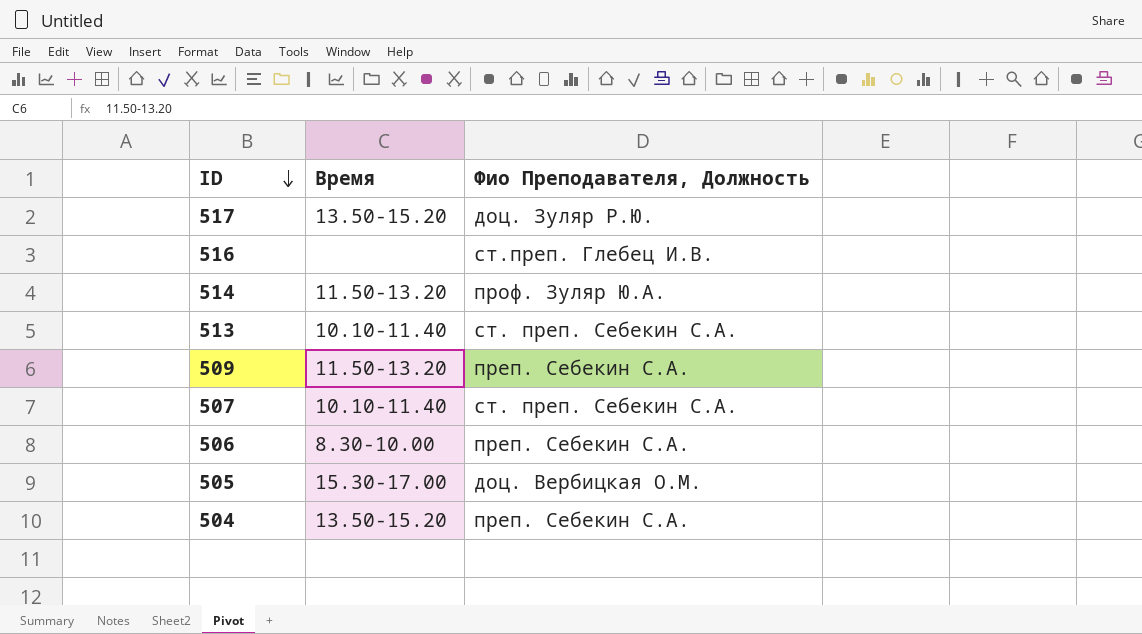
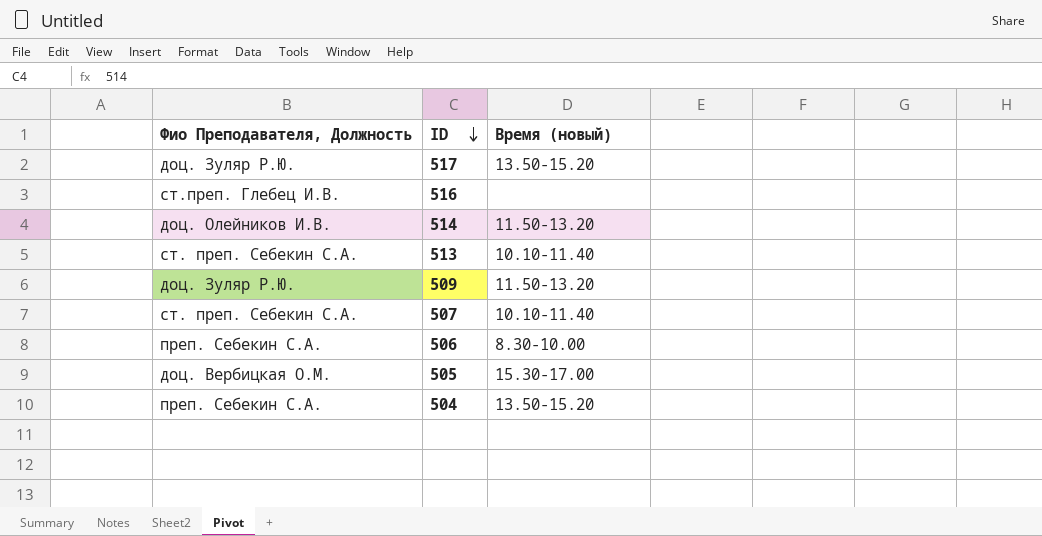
column Фио Преподавателя, Должность | position: 3 -> 1
column name: Время -> Время (новый)
514 | Фио Преподавателя, Должность: проф. Зуляр Ю.А. -> доц. Олейников И.В.
509 | Фио Преподавателя, Должность: преп. Себекин С.А. -> доц. Зуляр Р.Ю.

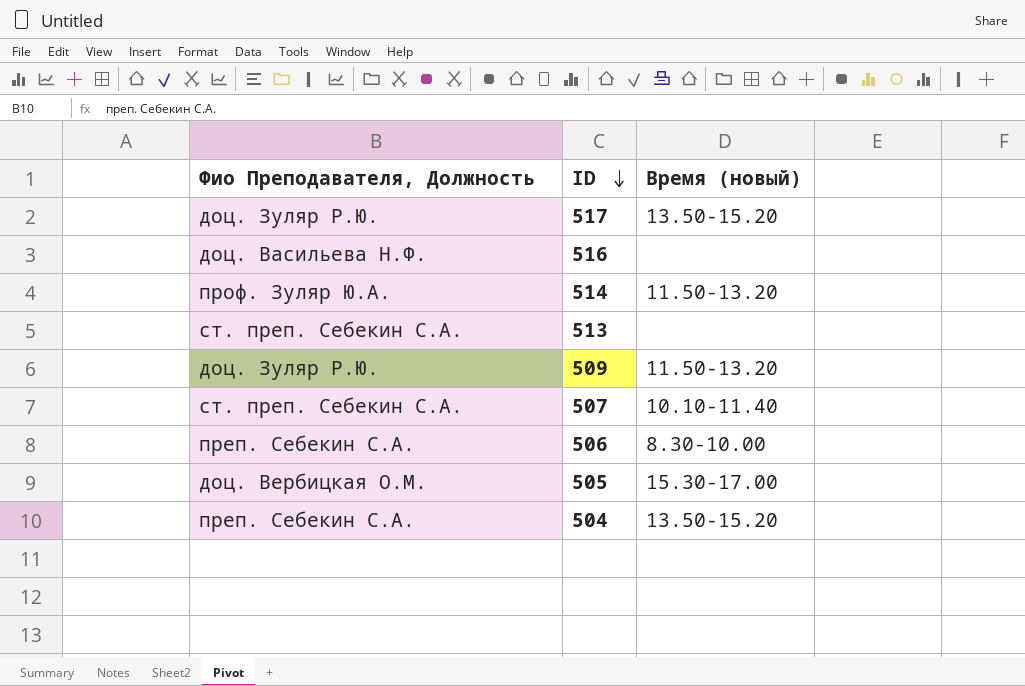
516 | Фио Преподавателя, Должность: ст.преп. Глебец И.В. -> доц. Васильева Н.Ф.
514 | Фио Преподавателя, Должность: доц. Олейников И.В. -> проф. Зуляр Ю.А.
513 | Время (новый): 10.10-11.40 -> none

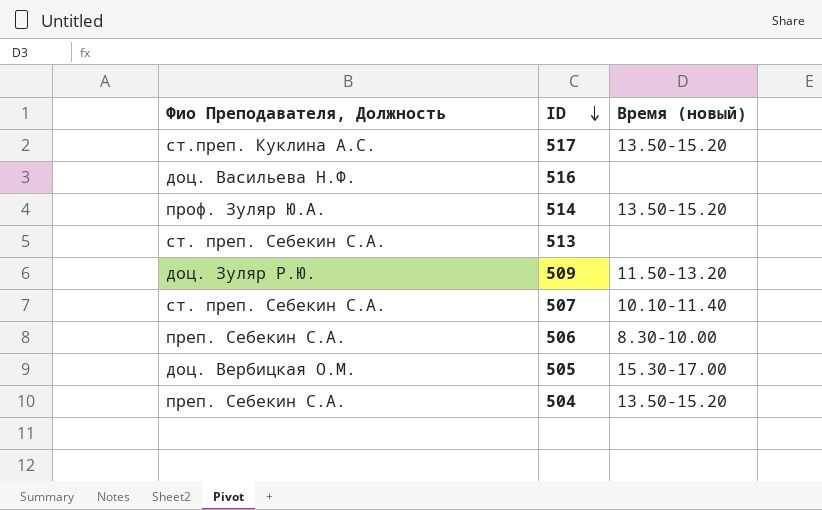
517 | Фио Преподавателя, Должность: доц. Зуляр Р.Ю. -> ст.преп. Куклина А.С.
514 | Время (новый): 11.50-13.20 -> 13.50-15.20

